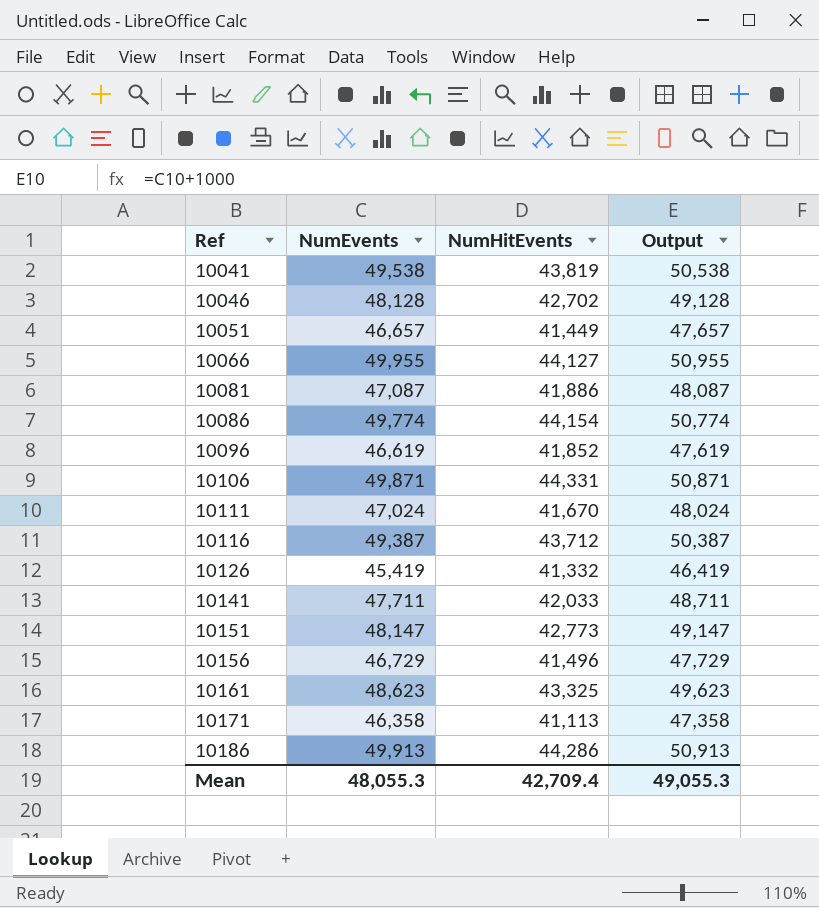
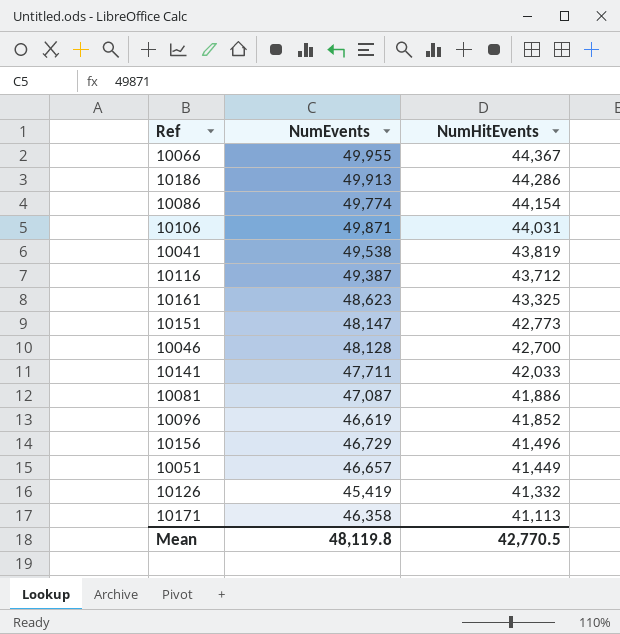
row order: Ref ascending -> NumHitEvents descending
column Output | formula: [NumEvents] + 1000 -> none
row 10111: 47,024 | 41,670 | 48,024 -> none
10066 | NumHitEvents: 44,127 -> 44,367
10106 | NumHitEvents: 44,331 -> 44,031
10046 | NumHitEvents: 42,702 -> 42,700
Mean | NumEvents: 48,055.3 -> 48,119.8
Mean | NumHitEvents: 42,709.4 -> 42,770.5

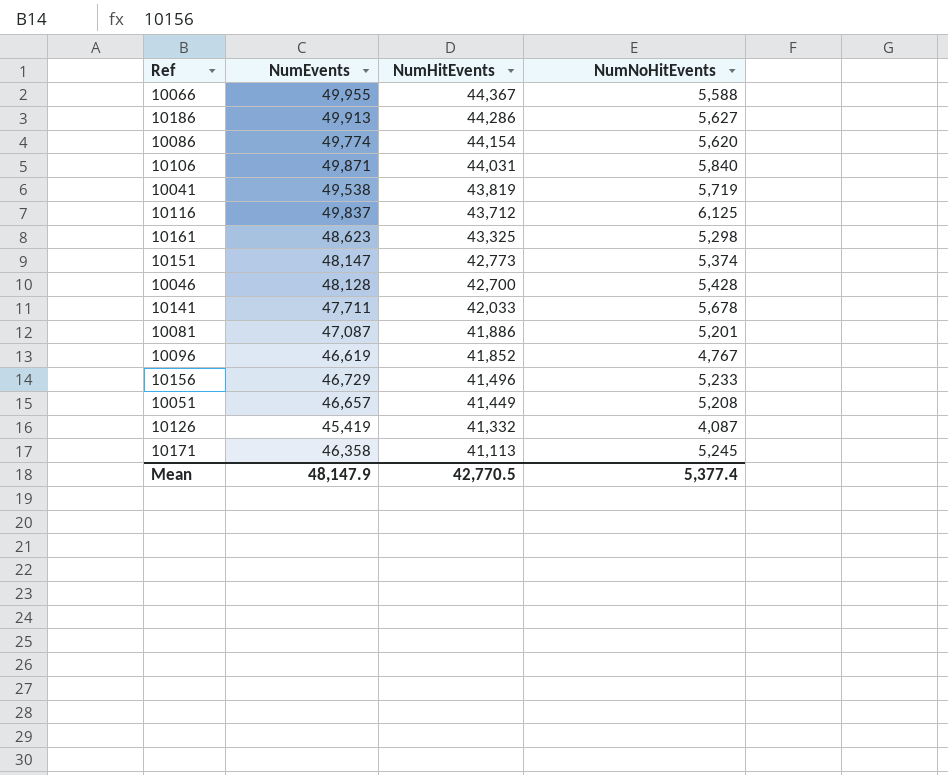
column NumNoHitEvents | formula: none -> [NumEvents] - [NumHitEvents]
10116 | NumEvents: 49,387 -> 49,837
Mean | NumEvents: 48,119.8 -> 48,147.9

